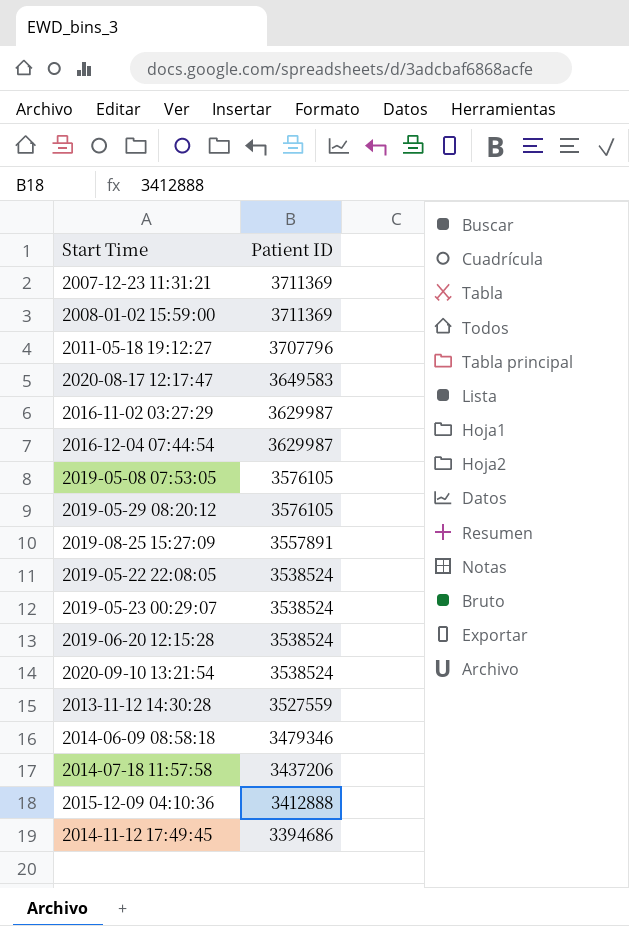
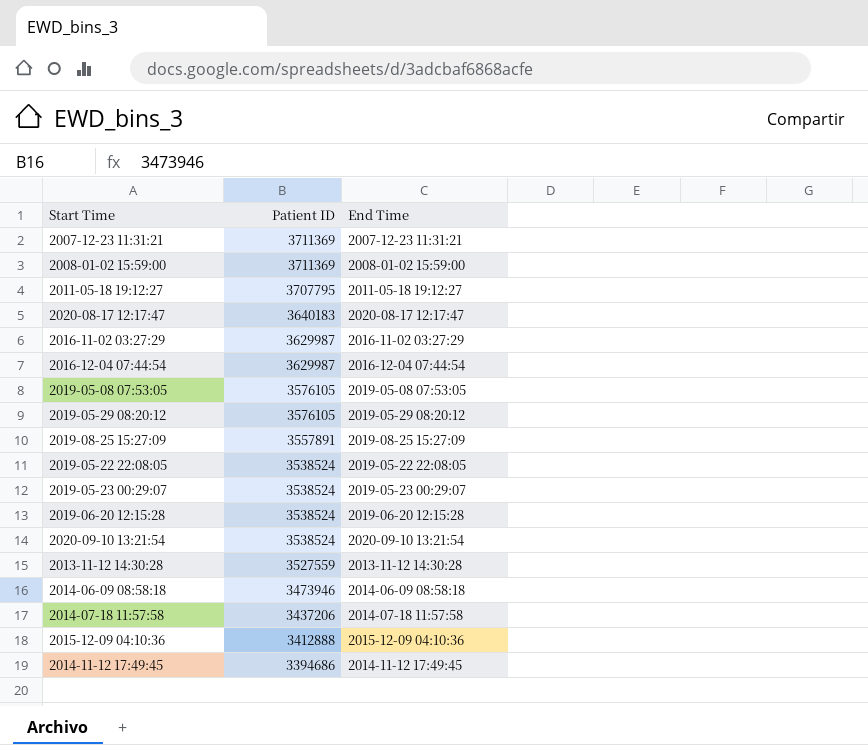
column End Time | position: none -> 3
2011-05-18 19:12:27 | Patient ID: 3707796 -> 3707795
2020-08-17 12:17:47 | Patient ID: 3649583 -> 3640183
2014-06-09 08:58:18 | Patient ID: 3479346 -> 3473946

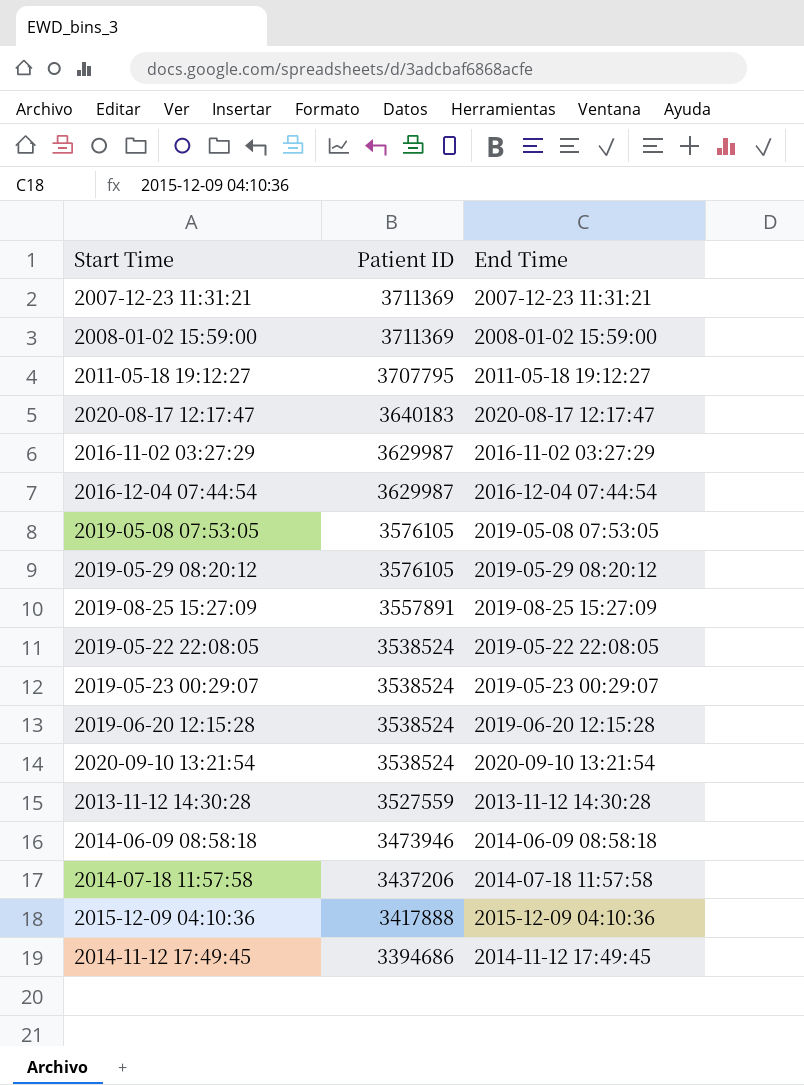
2015-12-09 04:10:36 | Patient ID: 3412888 -> 3417888

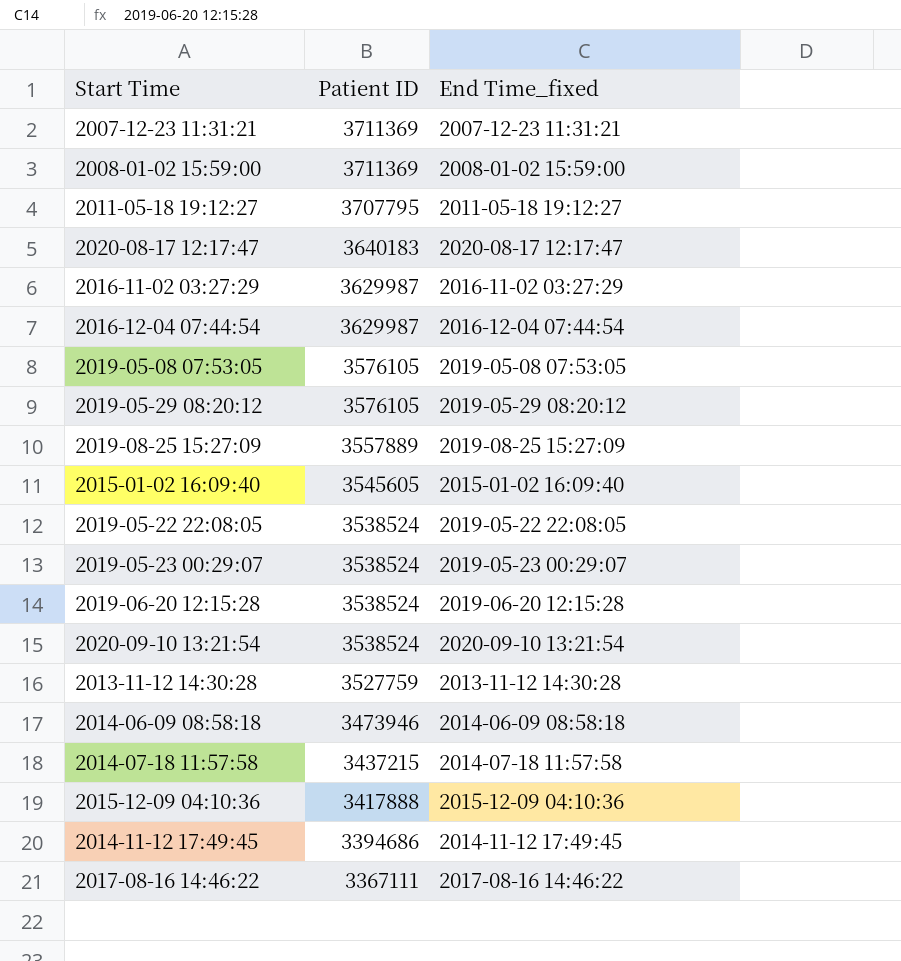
column name: End Time -> End Time_fixed
2019-08-25 15:27:09 | Patient ID: 3557891 -> 3557889
row 2015-01-02 16:09:40: none -> 3545605 | 2015-01-02 16:09:40
2013-11-12 14:30:28 | Patient ID: 3527559 -> 3527759
2014-07-18 11:57:58 | Patient ID: 3437206 -> 3437215
row 2017-08-16 14:46:22: none -> 3367111 | 2017-08-16 14:46:22

